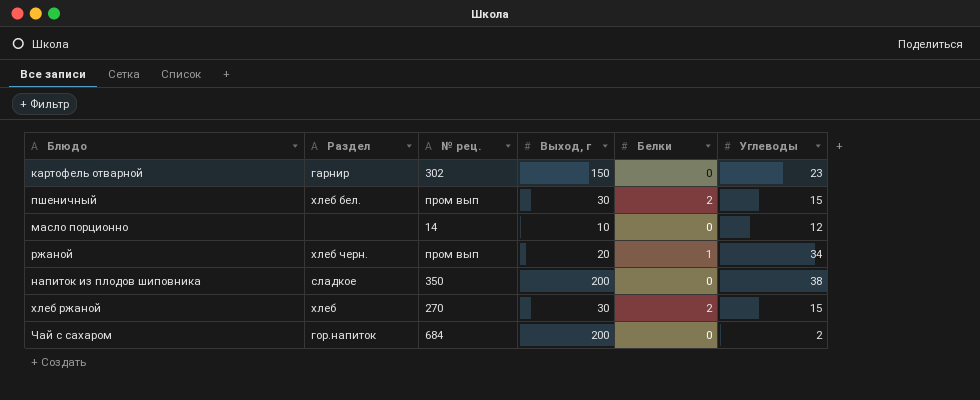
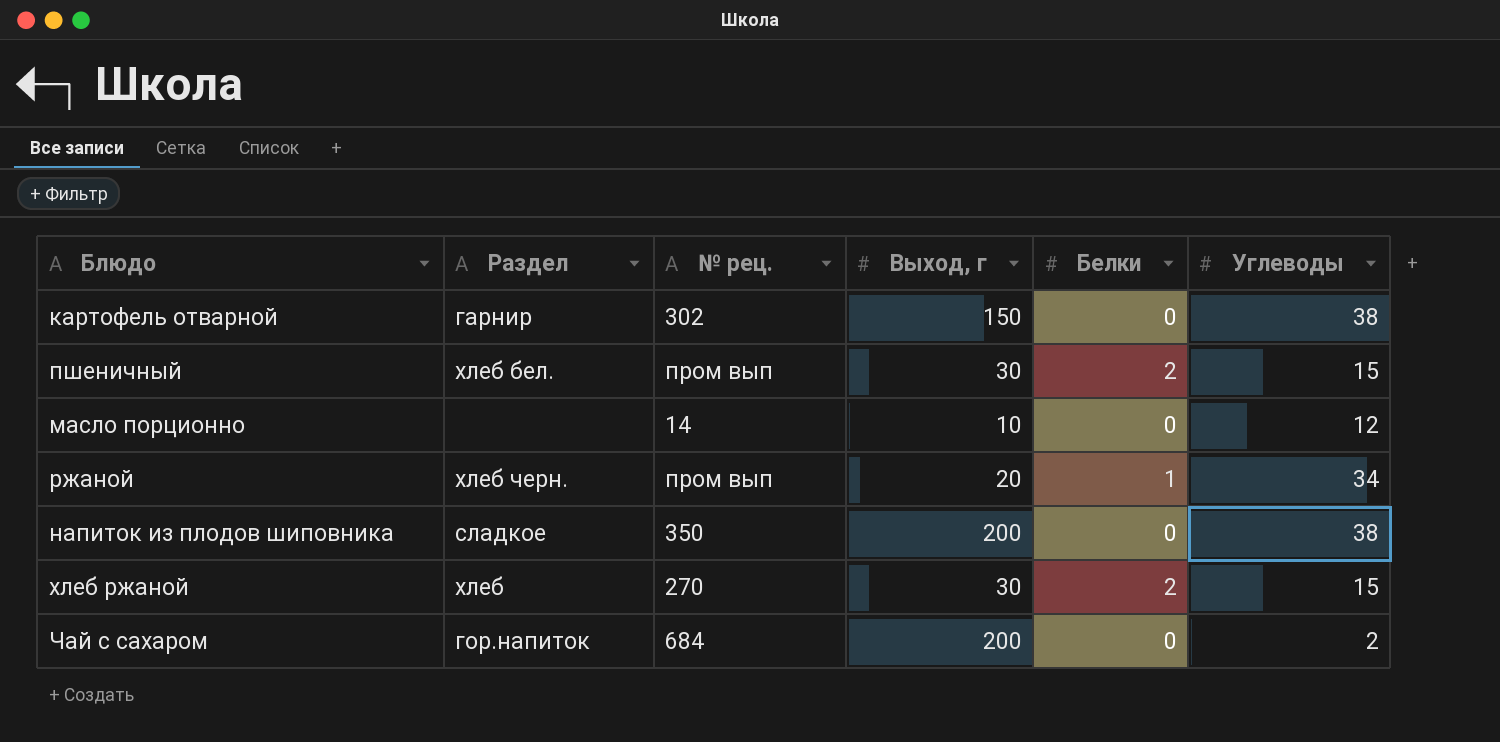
картофель отварной | Углеводы: 23 -> 38

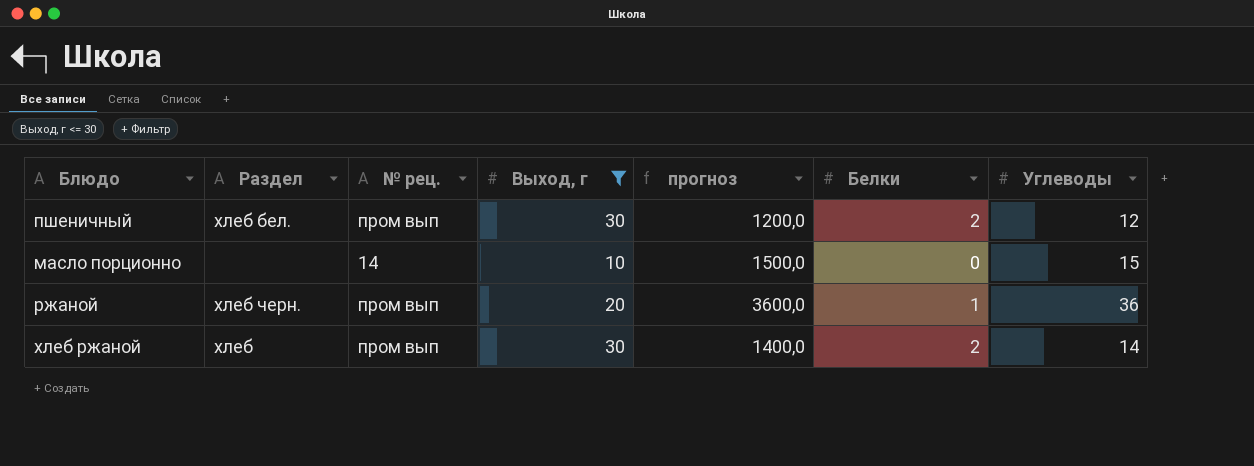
filter: none -> Выход, г <= 30
column прогноз | formula: none -> [Углеводы] * 100
пшеничный | Углеводы: 15 -> 12
масло порционно | Углеводы: 12 -> 15
ржаной | Углеводы: 34 -> 36
хлеб ржаной | № рец.: 270 -> пром вып
хлеб ржаной | Углеводы: 15 -> 14

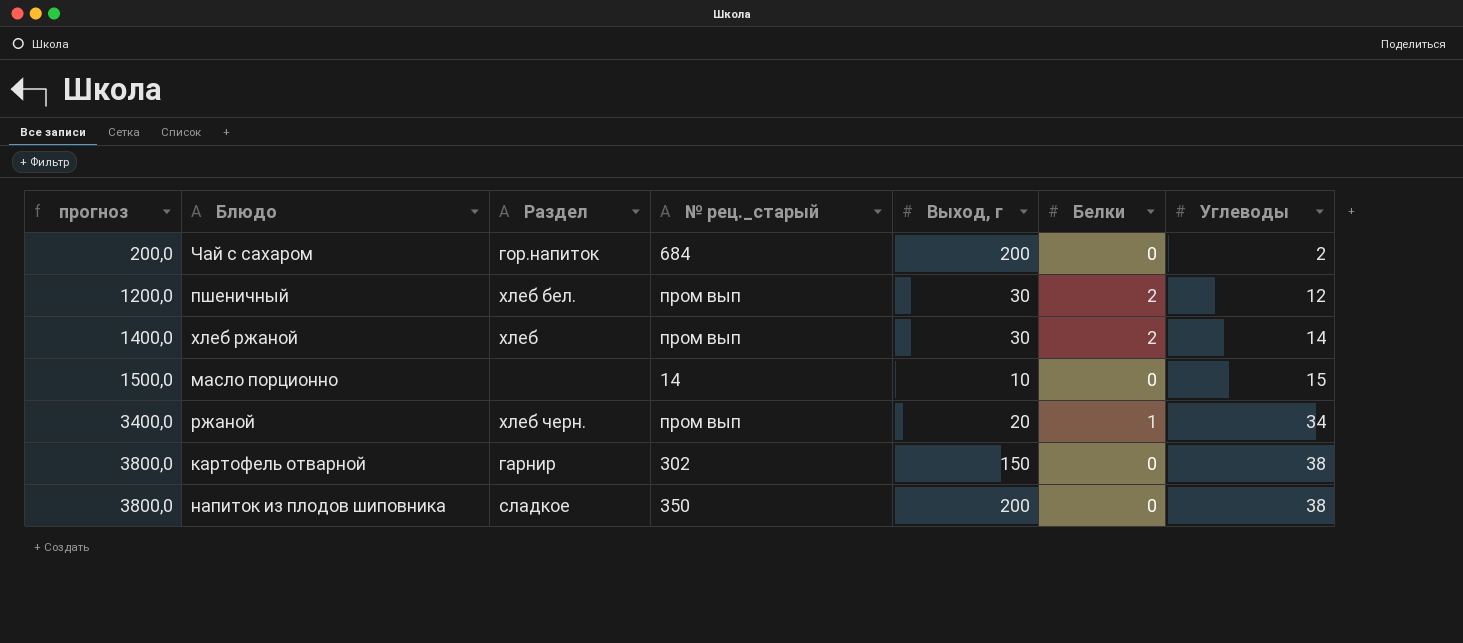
filter: Выход, г <= 30 -> none
row order: none -> прогноз ascending
column прогноз | position: 5 -> 1
column name: № рец. -> № рец._старый
ржаной | прогноз: 3600,0 -> 3400,0
ржаной | Углеводы: 36 -> 34

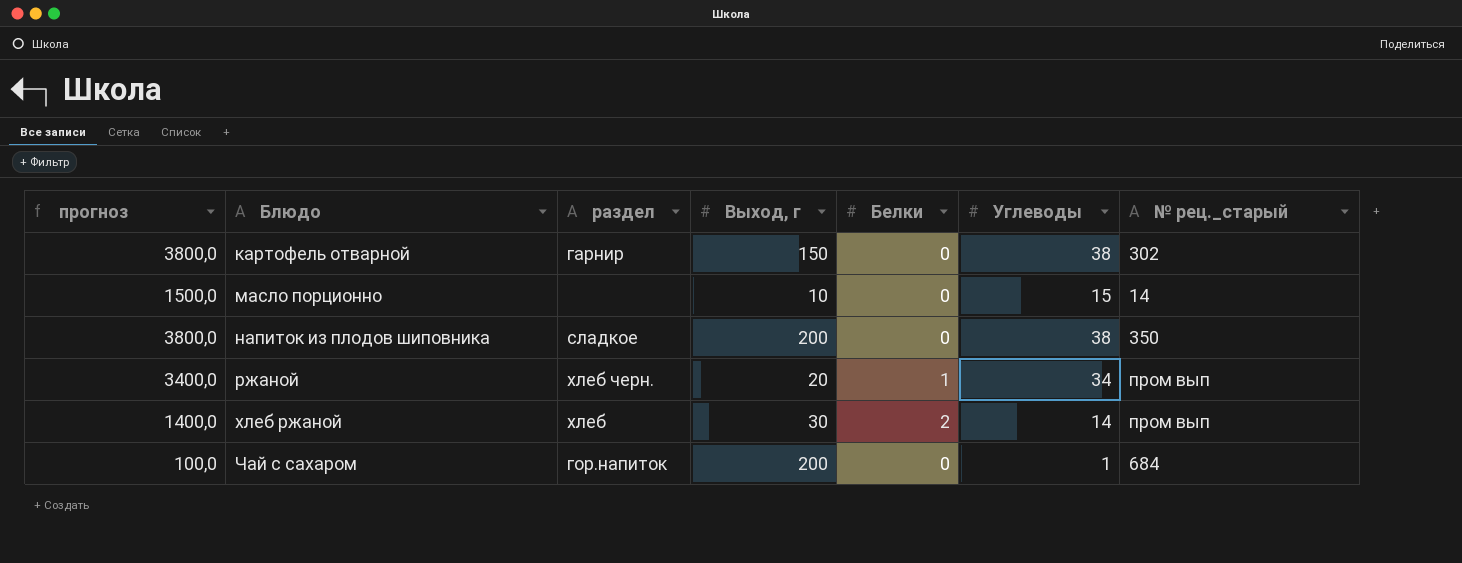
row order: прогноз ascending -> Блюдо ascending
column name: Раздел -> раздел
column № рец._старый | position: 4 -> 7
row пшеничный: 1200,0 | хлеб бел. | пром вып | 30 | 2 | 12 -> none
Чай с сахаром | прогноз: 200,0 -> 100,0
Чай с сахаром | Углеводы: 2 -> 1

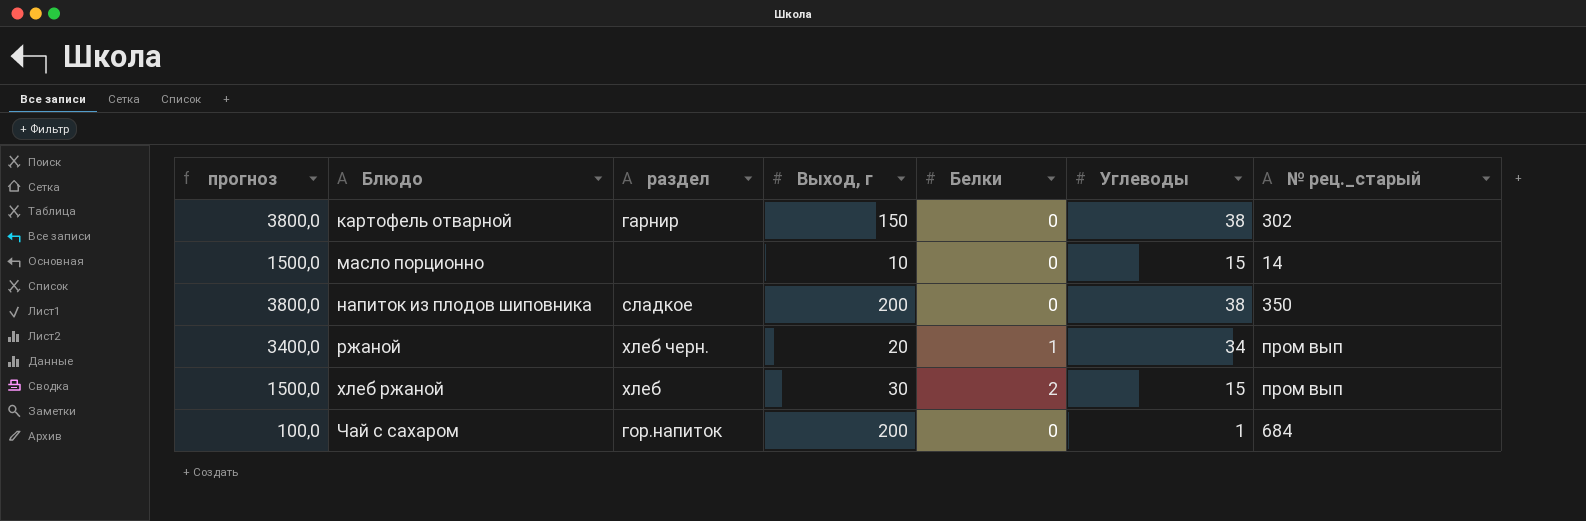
хлеб ржаной | прогноз: 1400,0 -> 1500,0
хлеб ржаной | Углеводы: 14 -> 15

